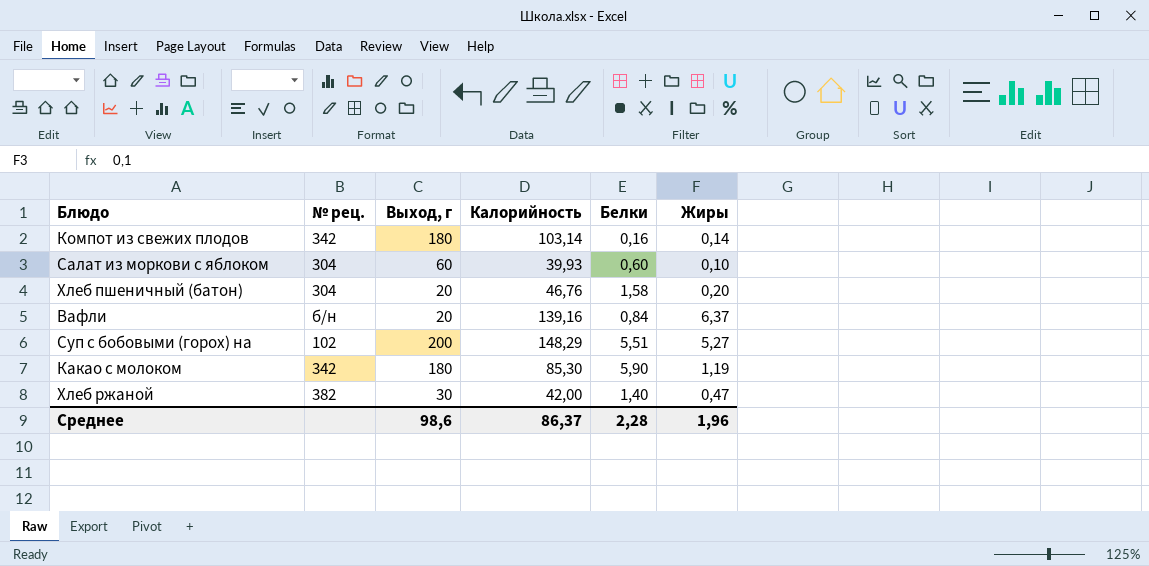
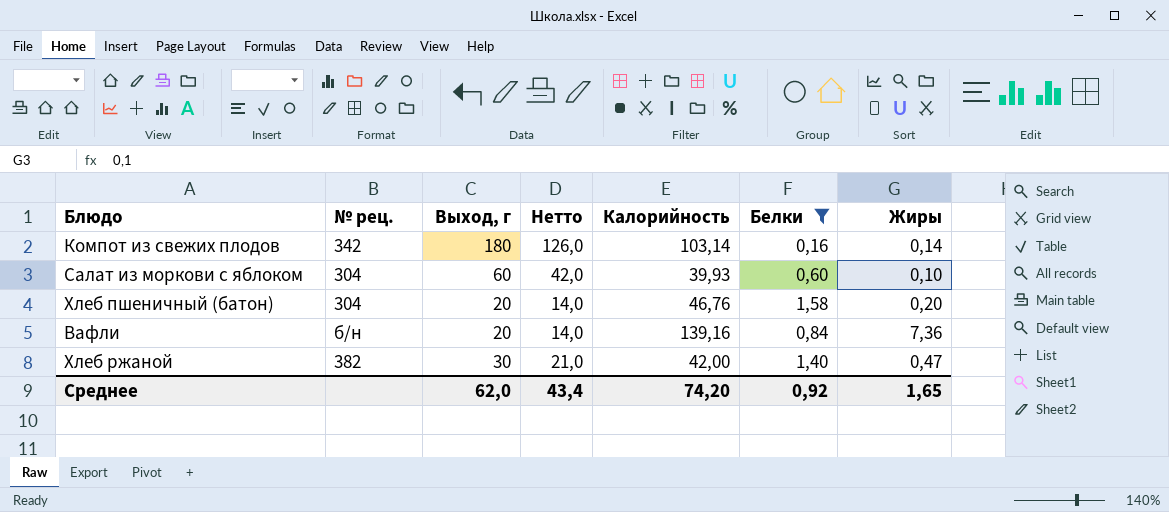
filter: none -> Белки <= 1,58
column Нетто | formula: none -> [Выход, г] * 0,7
Вафли | Жиры: 6,37 -> 7,36
Среднее | Выход, г: 98,6 -> 62,0
Среднее | Калорийность: 86,37 -> 74,20
Среднее | Белки: 2,28 -> 0,92
Среднее | Жиры: 1,96 -> 1,65

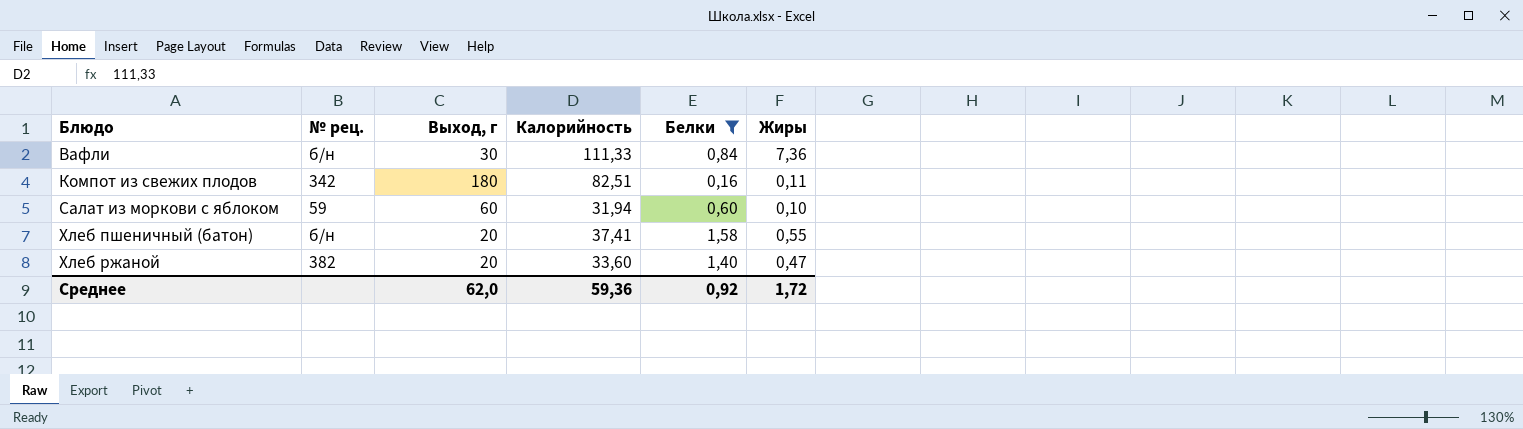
row order: none -> Блюдо ascending
column Нетто | formula: [Выход, г] * 0,7 -> none
Вафли | Выход, г: 20 -> 30
Вафли | Калорийность: 139,16 -> 111,33
Компот из свежих плодов | Калорийность: 103,14 -> 82,51
Компот из свежих плодов | Жиры: 0,14 -> 0,11
Салат из моркови с яблоком | № рец.: 304 -> 59
Салат из моркови с яблоком | Калорийность: 39,93 -> 31,94
Хлеб пшеничный (батон) | № рец.: 304 -> б/н
Хлеб пшеничный (батон) | Калорийность: 46,76 -> 37,41
Хлеб пшеничный (батон) | Жиры: 0,20 -> 0,55
Хлеб ржаной | Выход, г: 30 -> 20
Хлеб ржаной | Калорийность: 42,00 -> 33,60
Среднее | Калорийность: 74,20 -> 59,36
Среднее | Жиры: 1,65 -> 1,72

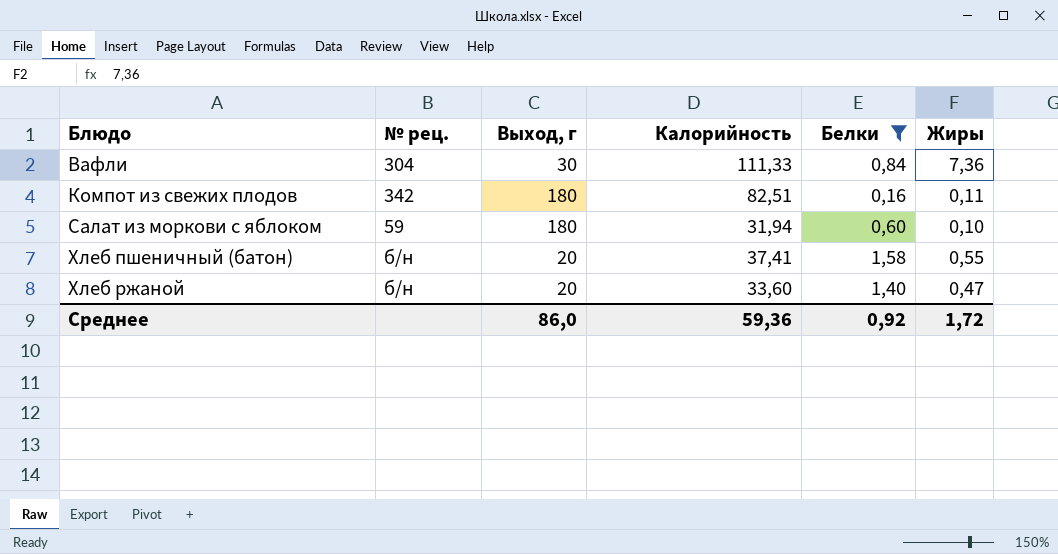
Вафли | № рец.: б/н -> 304
Салат из моркови с яблоком | Выход, г: 60 -> 180
Хлеб ржаной | № рец.: 382 -> б/н
Среднее | Выход, г: 62,0 -> 86,0

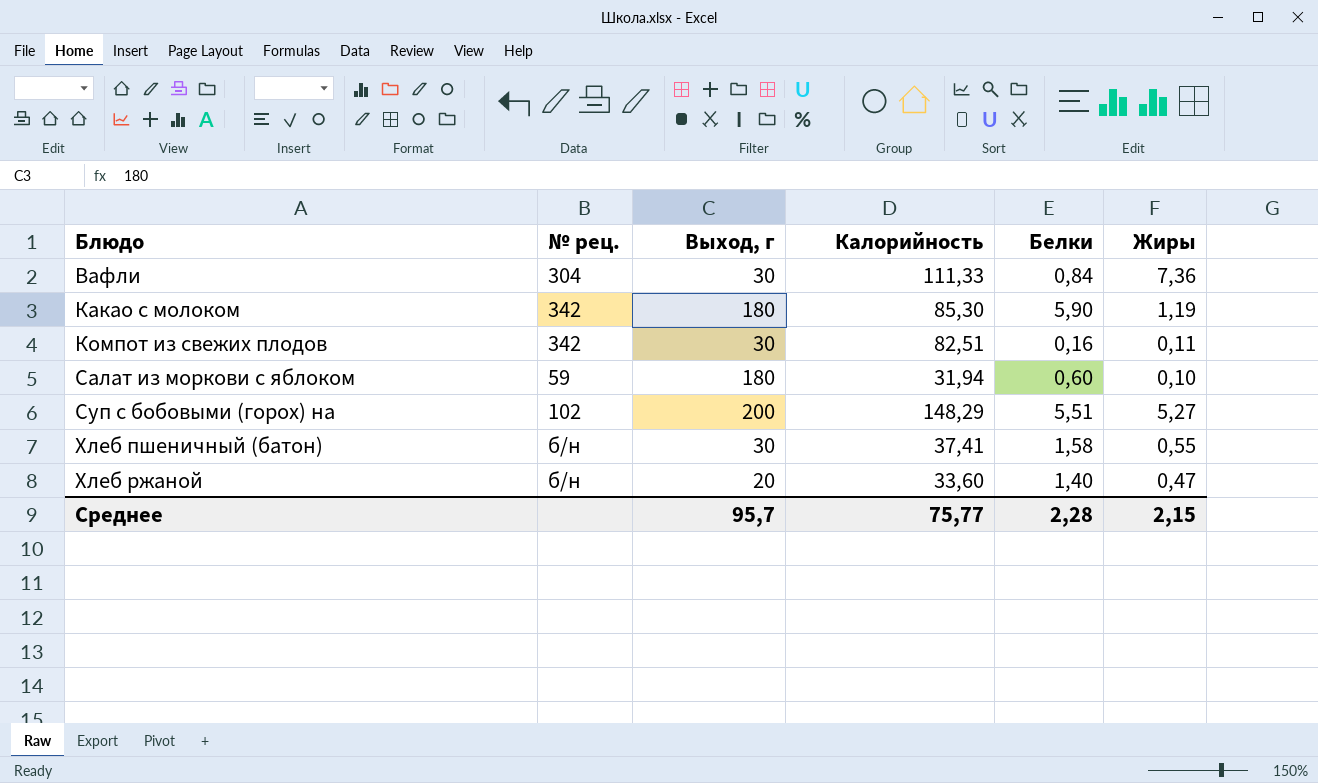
filter: Белки <= 1,58 -> none
Компот из свежих плодов | Выход, г: 180 -> 30
Хлеб пшеничный (батон) | Выход, г: 20 -> 30
Среднее | Выход, г: 86,0 -> 95,7
Среднее | Калорийность: 59,36 -> 75,77
Среднее | Белки: 0,92 -> 2,28
Среднее | Жиры: 1,72 -> 2,15

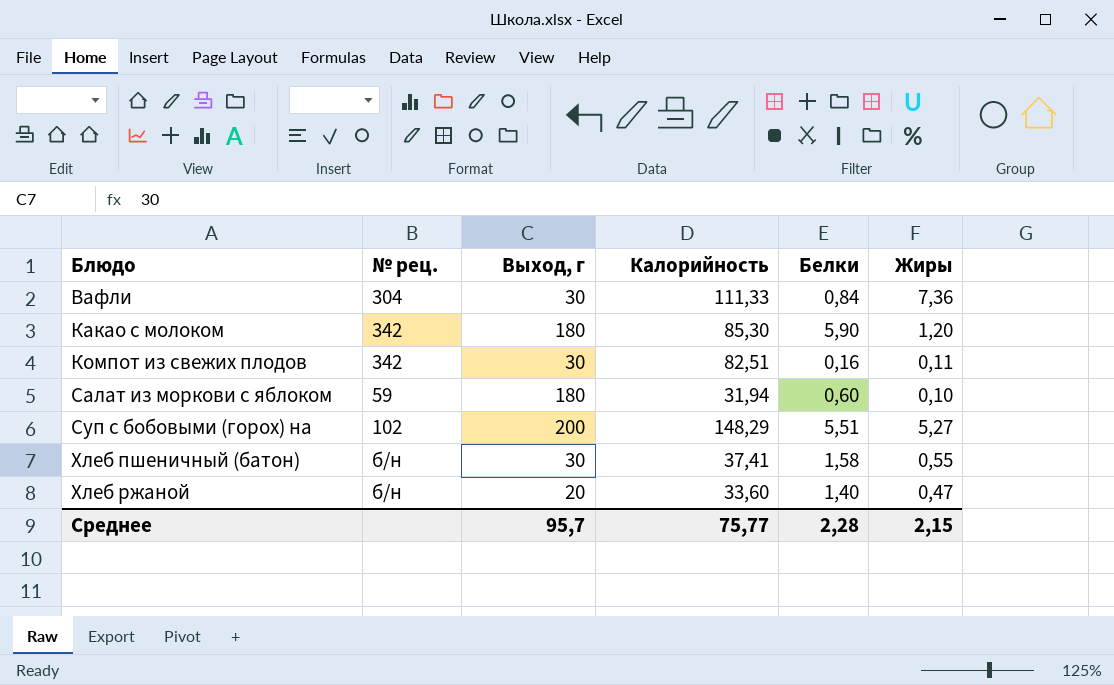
Какао с молоком | Жиры: 1,19 -> 1,20

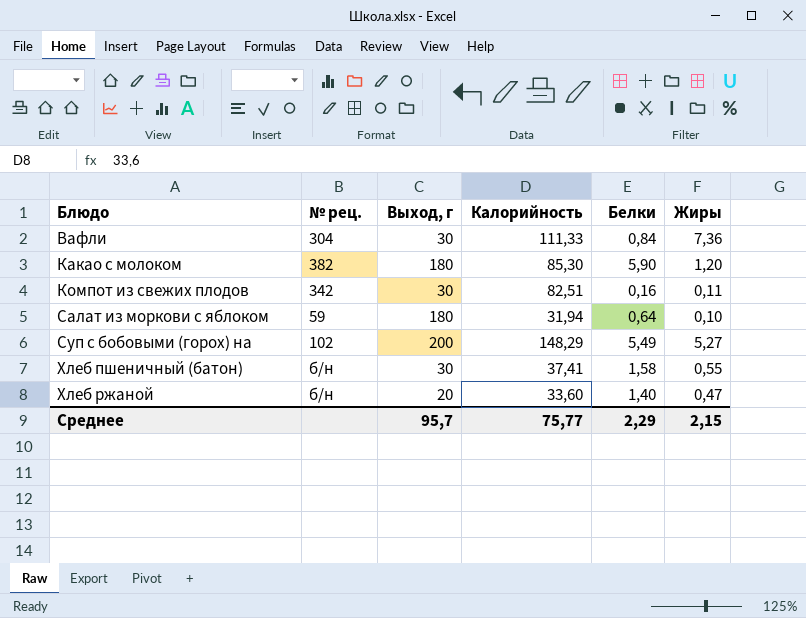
Какао с молоком | № рец.: 342 -> 382
Салат из моркови с яблоком | Белки: 0,60 -> 0,64
Суп с бобовыми (горох) на | Белки: 5,51 -> 5,49
Среднее | Белки: 2,28 -> 2,29

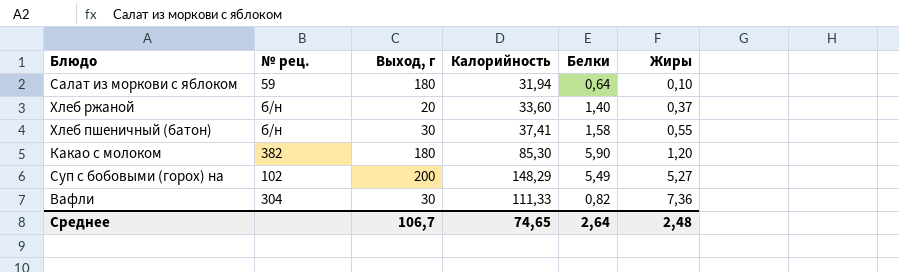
row order: Блюдо ascending -> Жиры ascending
row Компот из свежих плодов: 342 | 30 | 82,51 | 0,16 | 0,11 -> none
Хлеб ржаной | Жиры: 0,47 -> 0,37
Вафли | Белки: 0,84 -> 0,82
Среднее | Выход, г: 95,7 -> 106,7
Среднее | Калорийность: 75,77 -> 74,65
Среднее | Белки: 2,29 -> 2,64
Среднее | Жиры: 2,15 -> 2,48

